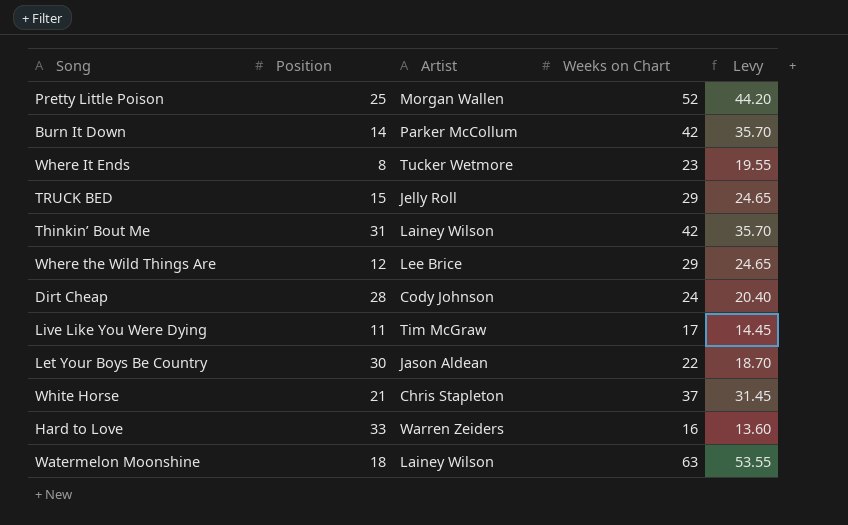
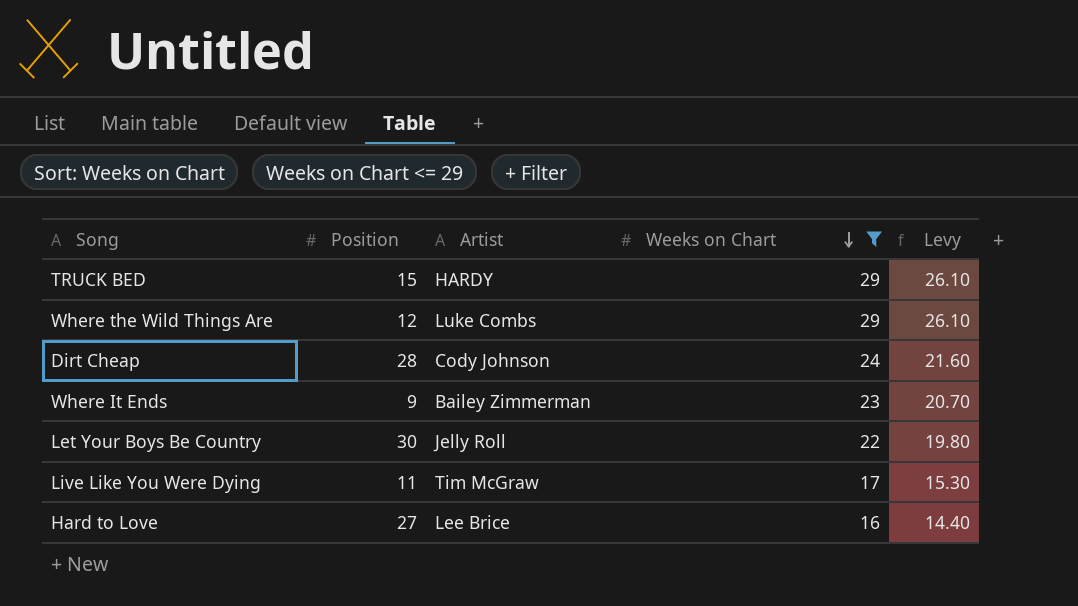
filter: none -> Weeks on Chart <= 29
row order: none -> Weeks on Chart descending
column Levy | formula: [Weeks on Chart] * 0.85 -> [Weeks on Chart] * 0.9
TRUCK BED | Artist: Jelly Roll -> HARDY
Where the Wild Things Are | Artist: Lee Brice -> Luke Combs
Where It Ends | Position: 8 -> 9
Where It Ends | Artist: Tucker Wetmore -> Bailey Zimmerman
Let Your Boys Be Country | Artist: Jason Aldean -> Jelly Roll
Hard to Love | Position: 33 -> 27
Hard to Love | Artist: Warren Zeiders -> Lee Brice

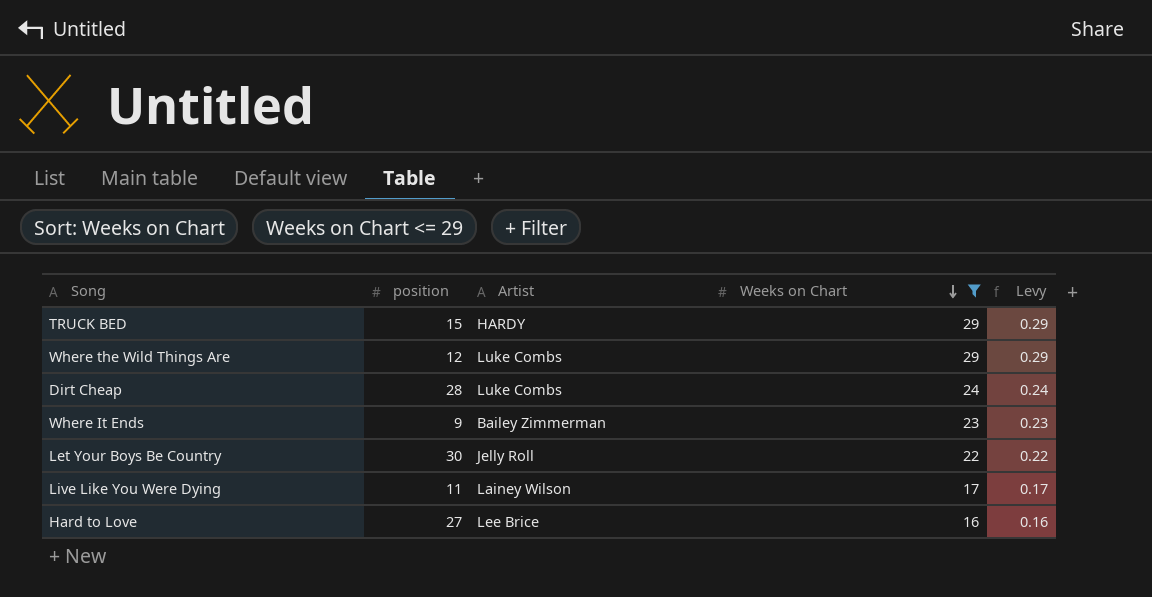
column name: Position -> position
column Levy | formula: [Weeks on Chart] * 0.9 -> [Weeks on Chart] * 0.01
Dirt Cheap | Artist: Cody Johnson -> Luke Combs
Live Like You Were Dying | Artist: Tim McGraw -> Lainey Wilson

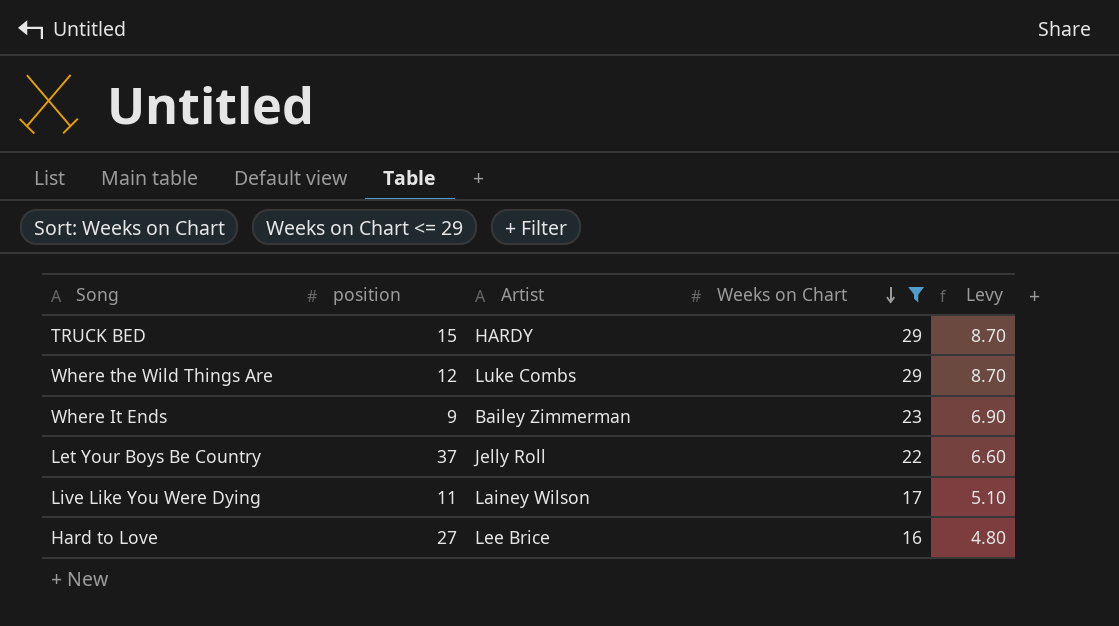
column Levy | formula: [Weeks on Chart] * 0.01 -> [Weeks on Chart] * 0.3
row Dirt Cheap: 28 | Luke Combs | 24 | 0.24 -> none
Let Your Boys Be Country | position: 30 -> 37

